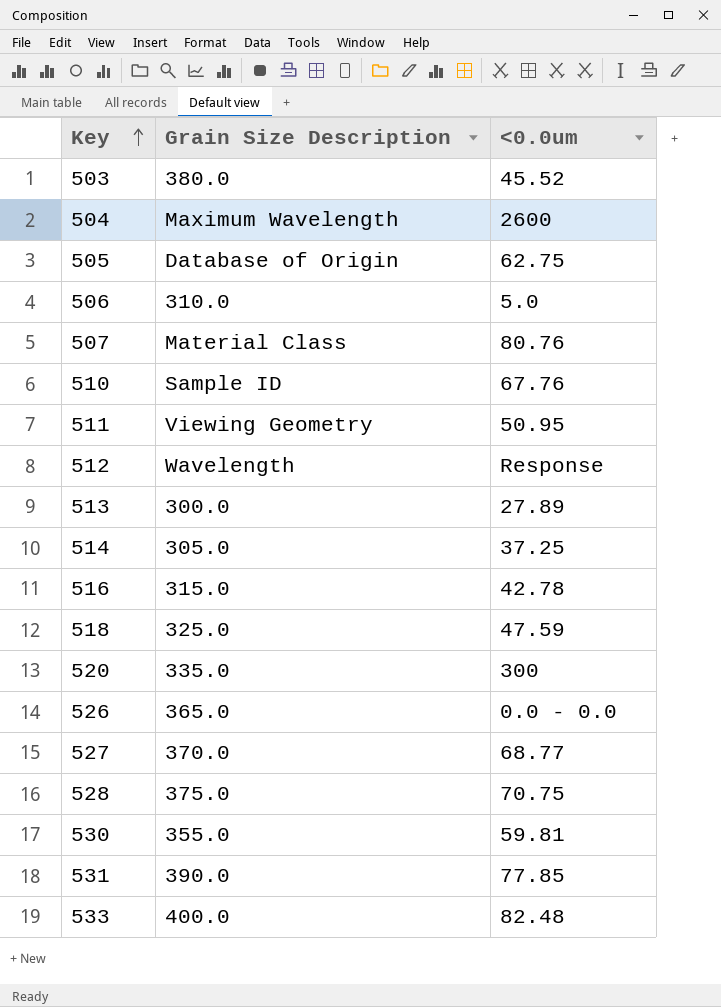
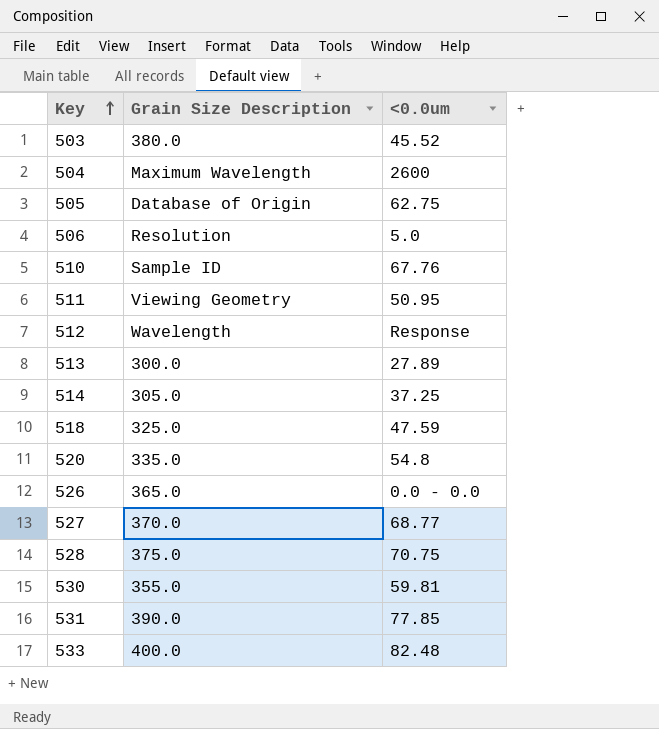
row 507: Material Class | 80.76 -> none
row 516: 315.0 | 42.78 -> none
506 | Grain Size Description: 310.0 -> Resolution
520 | <0.0um: 300 -> 54.8

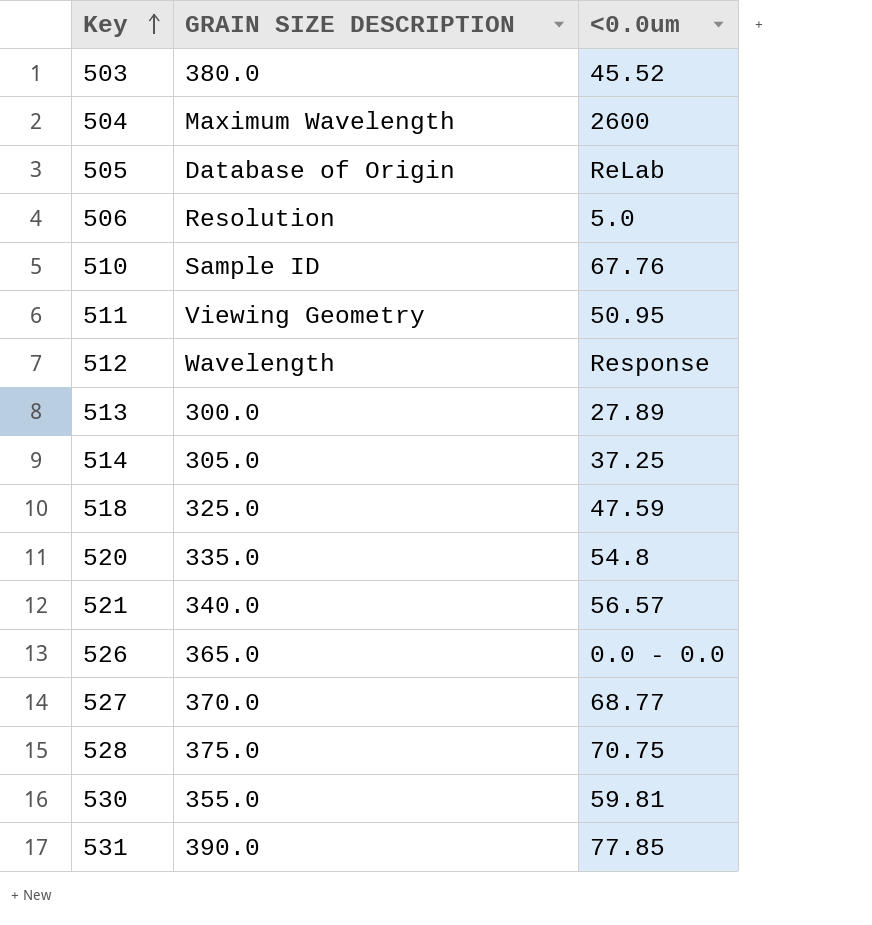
column name: Grain Size Description -> GRAIN SIZE DESCRIPTION
row 533: 400.0 | 82.48 -> none
505 | <0.0um: 62.75 -> ReLab
row 521: none -> 340.0 | 56.57

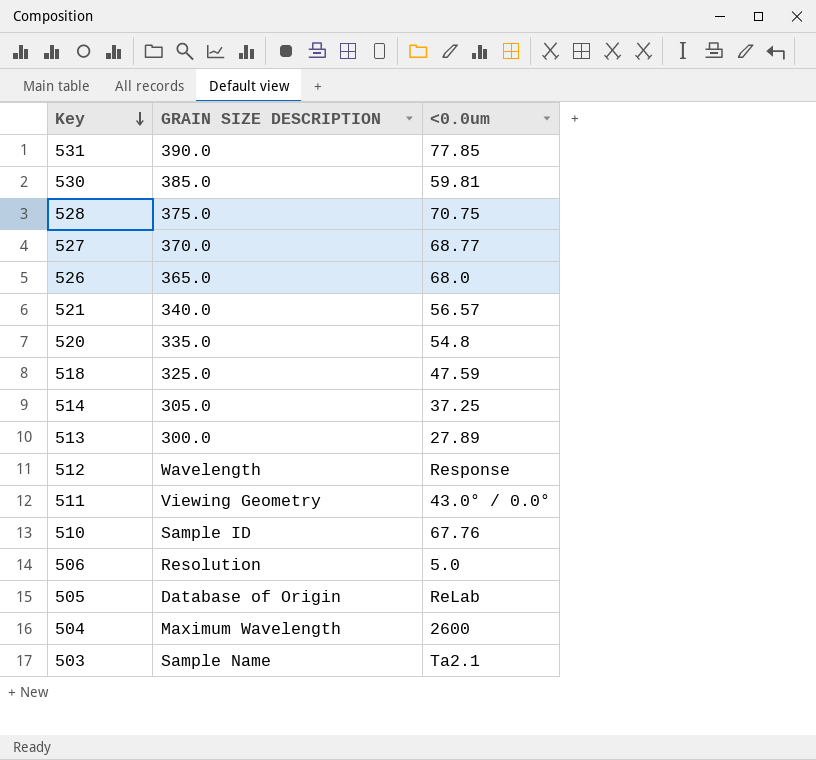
row order: Key ascending -> Key descending
530 | GRAIN SIZE DESCRIPTION: 355.0 -> 385.0
526 | <0.0um: 0.0 - 0.0 -> 68.0
511 | <0.0um: 50.95 -> 43.0° / 0.0°
503 | GRAIN SIZE DESCRIPTION: 380.0 -> Sample Name
503 | <0.0um: 45.52 -> Ta2.1

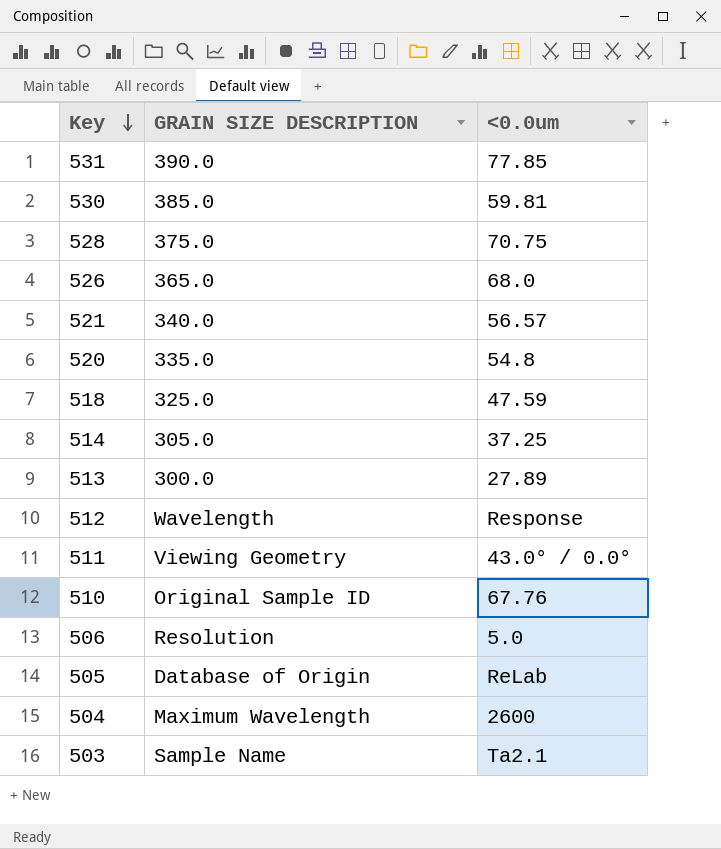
row 527: 370.0 | 68.77 -> none
510 | GRAIN SIZE DESCRIPTION: Sample ID -> Original Sample ID

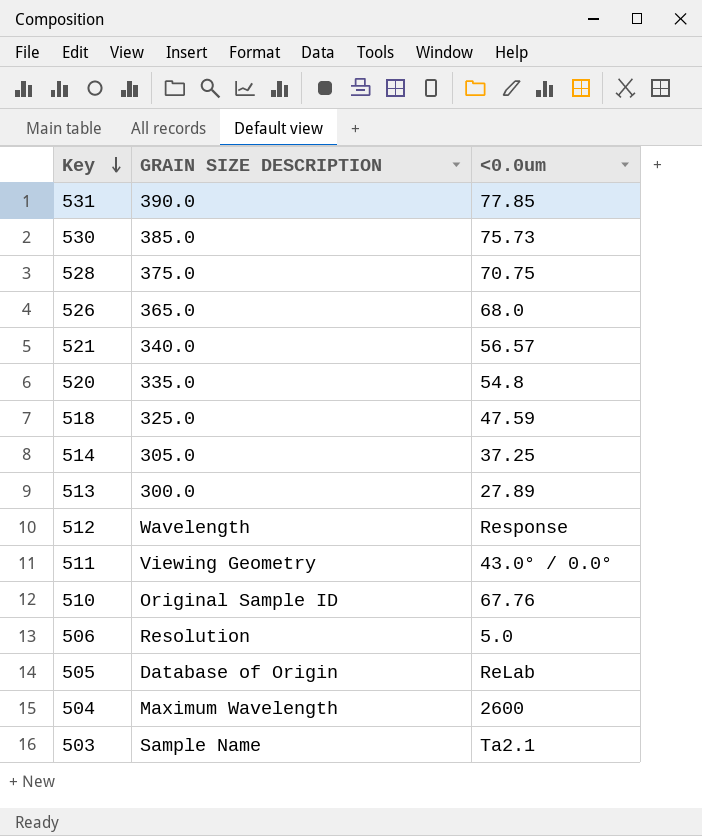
530 | <0.0um: 59.81 -> 75.73

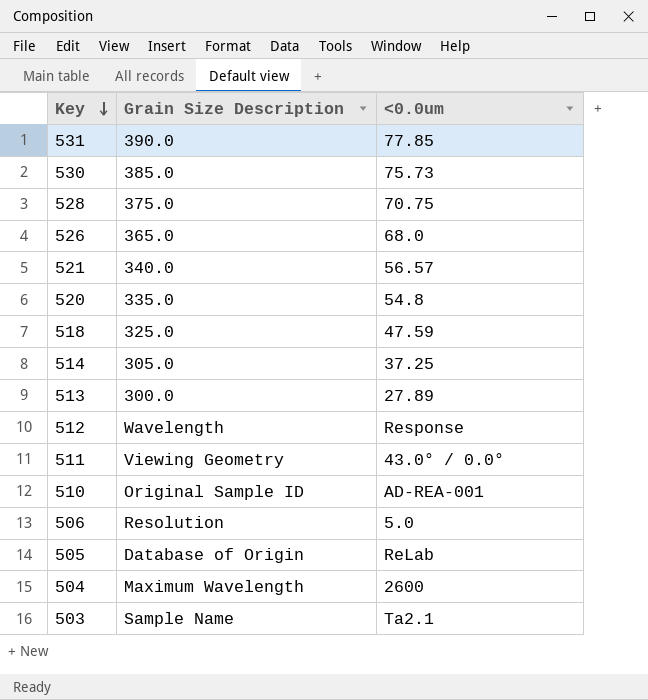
column name: GRAIN SIZE DESCRIPTION -> Grain Size Description
510 | <0.0um: 67.76 -> AD-REA-001

